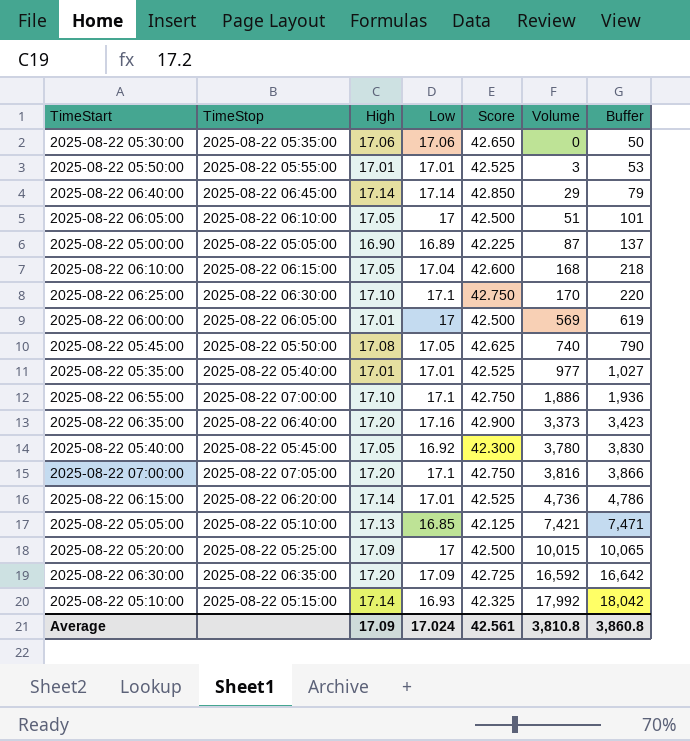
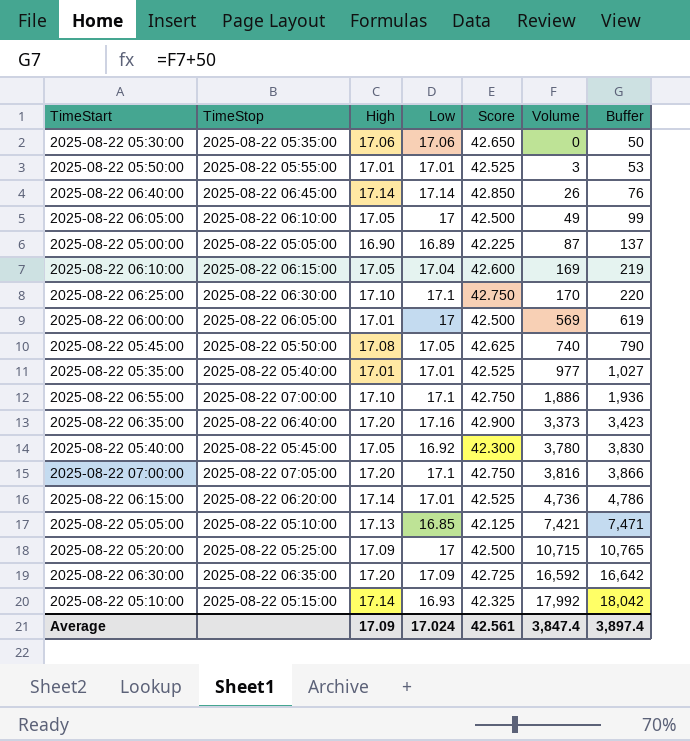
2025-08-22 06:40:00 | Volume: 29 -> 26
2025-08-22 06:40:00 | Buffer: 79 -> 76
2025-08-22 06:05:00 | Volume: 51 -> 49
2025-08-22 06:05:00 | Buffer: 101 -> 99
2025-08-22 06:10:00 | Volume: 168 -> 169
2025-08-22 06:10:00 | Buffer: 218 -> 219
2025-08-22 05:20:00 | Volume: 10,015 -> 10,715
2025-08-22 05:20:00 | Buffer: 10,065 -> 10,765
Average | Volume: 3,810.8 -> 3,847.4
Average | Buffer: 3,860.8 -> 3,897.4

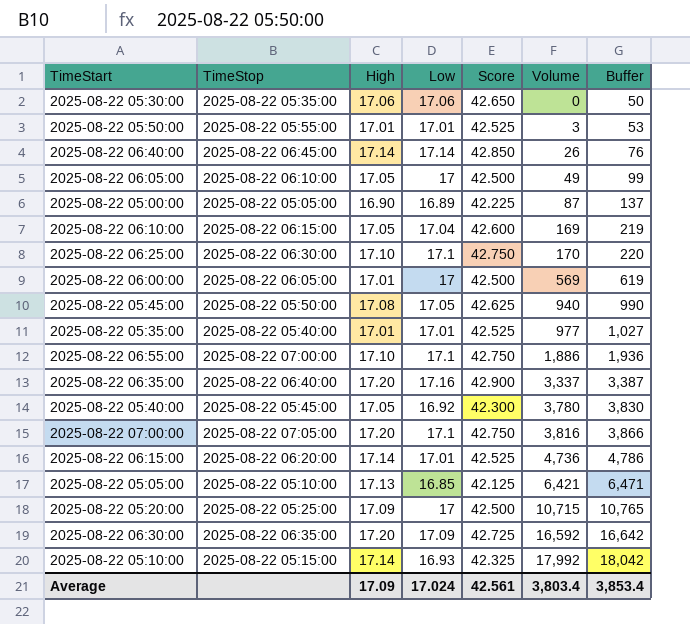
2025-08-22 05:45:00 | Volume: 740 -> 940
2025-08-22 05:45:00 | Buffer: 790 -> 990
2025-08-22 06:35:00 | Volume: 3,373 -> 3,337
2025-08-22 06:35:00 | Buffer: 3,423 -> 3,387
2025-08-22 05:05:00 | Volume: 7,421 -> 6,421
2025-08-22 05:05:00 | Buffer: 7,471 -> 6,471
Average | Volume: 3,847.4 -> 3,803.4
Average | Buffer: 3,897.4 -> 3,853.4

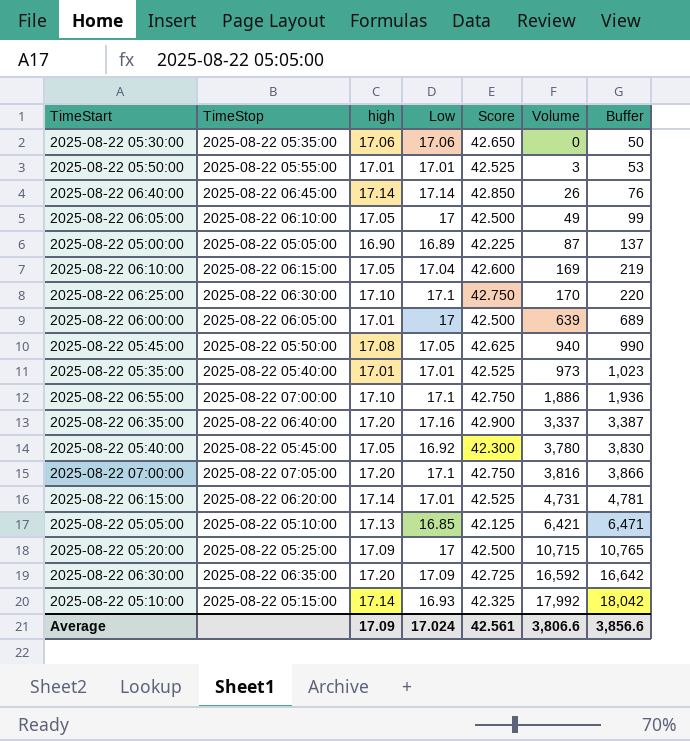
column name: High -> high
2025-08-22 06:00:00 | Volume: 569 -> 639
2025-08-22 06:00:00 | Buffer: 619 -> 689
2025-08-22 05:35:00 | Volume: 977 -> 973
2025-08-22 05:35:00 | Buffer: 1,027 -> 1,023
2025-08-22 06:15:00 | Volume: 4,736 -> 4,731
2025-08-22 06:15:00 | Buffer: 4,786 -> 4,781
Average | Volume: 3,803.4 -> 3,806.6
Average | Buffer: 3,853.4 -> 3,856.6

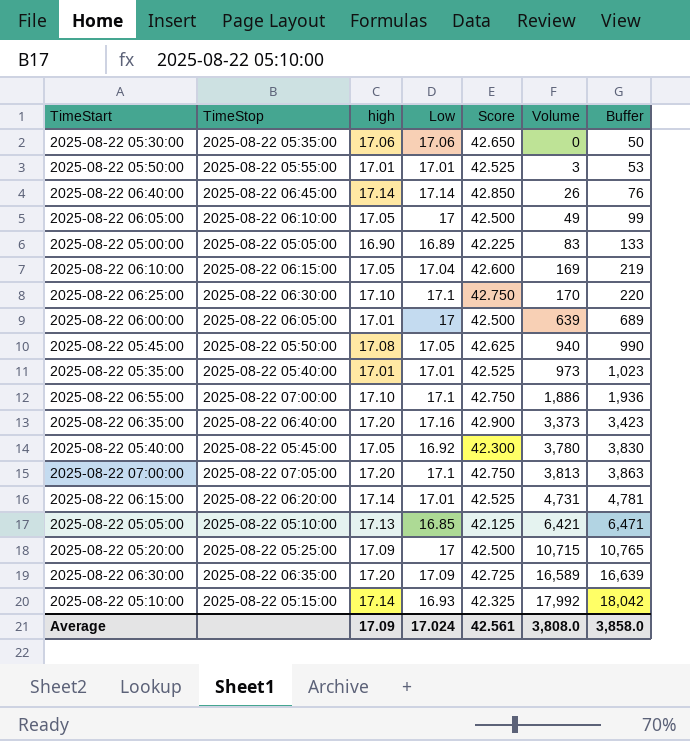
2025-08-22 05:00:00 | Volume: 87 -> 83
2025-08-22 05:00:00 | Buffer: 137 -> 133
2025-08-22 06:35:00 | Volume: 3,337 -> 3,373
2025-08-22 06:35:00 | Buffer: 3,387 -> 3,423
2025-08-22 07:00:00 | Volume: 3,816 -> 3,813
2025-08-22 07:00:00 | Buffer: 3,866 -> 3,863
2025-08-22 06:30:00 | Volume: 16,592 -> 16,589
2025-08-22 06:30:00 | Buffer: 16,642 -> 16,639
Average | Volume: 3,806.6 -> 3,808.0
Average | Buffer: 3,856.6 -> 3,858.0

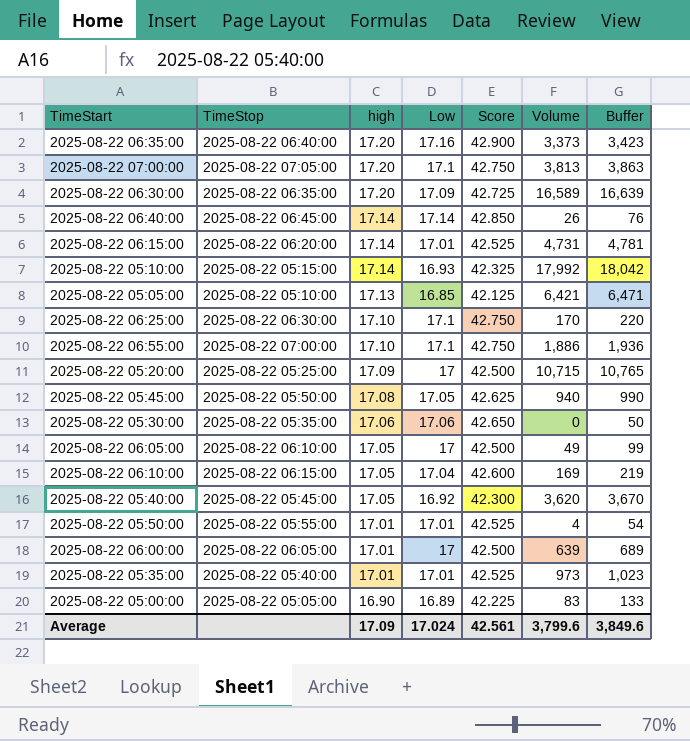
row order: Volume ascending -> high descending
2025-08-22 05:40:00 | Volume: 3,780 -> 3,620
2025-08-22 05:40:00 | Buffer: 3,830 -> 3,670
2025-08-22 05:50:00 | Volume: 3 -> 4
2025-08-22 05:50:00 | Buffer: 53 -> 54
Average | Volume: 3,808.0 -> 3,799.6
Average | Buffer: 3,858.0 -> 3,849.6

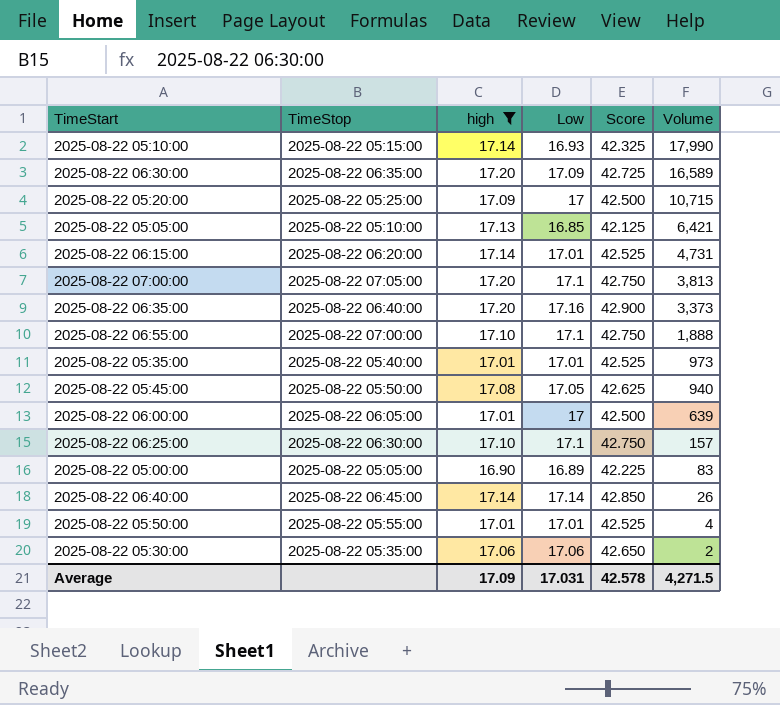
filter: none -> high != 17.05
row order: high descending -> Volume descending
column Buffer | formula: [Volume] + 50 -> none
2025-08-22 05:10:00 | Volume: 17,992 -> 17,990
2025-08-22 06:55:00 | Volume: 1,886 -> 1,888
2025-08-22 06:25:00 | Volume: 170 -> 157
2025-08-22 05:30:00 | Volume: 0 -> 2
Average | Low: 17.024 -> 17.031
Average | Score: 42.561 -> 42.578
Average | Volume: 3,799.6 -> 4,271.5

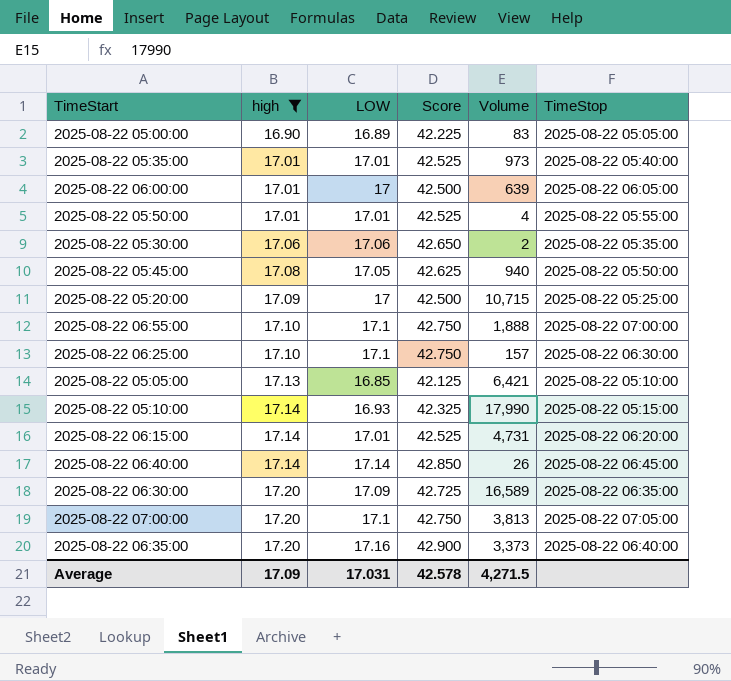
row order: Volume descending -> high ascending
column name: Low -> LOW
column TimeStop | position: 2 -> 6

